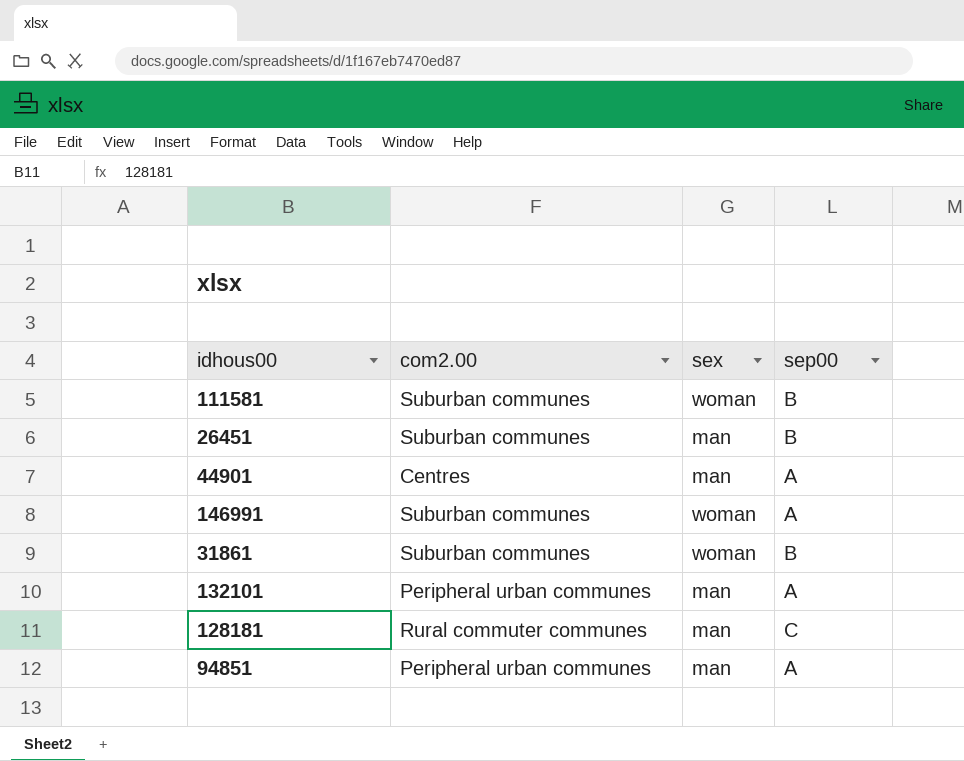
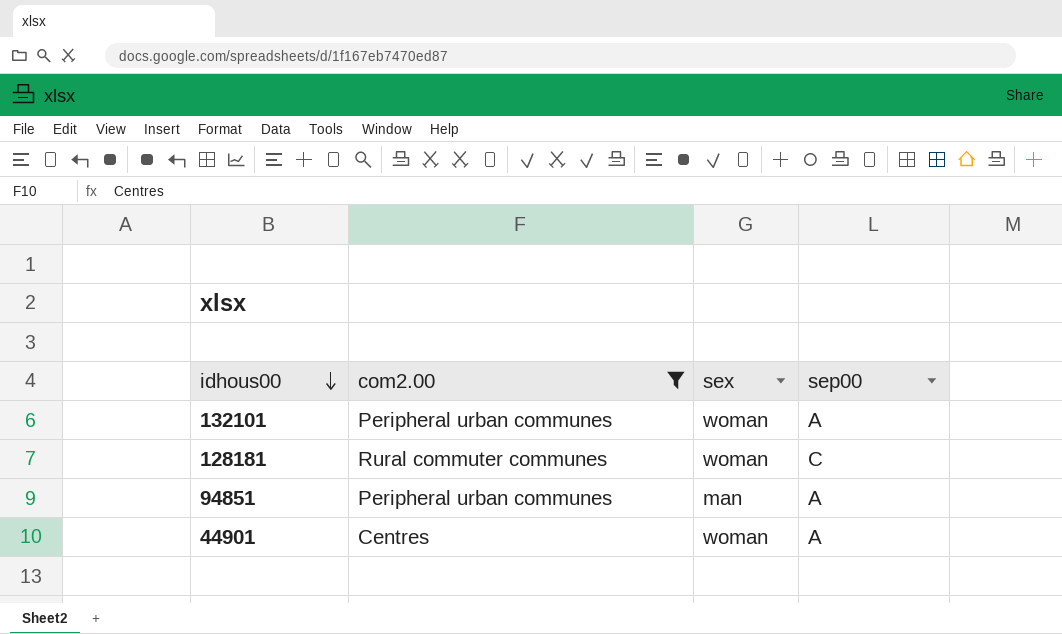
filter: none -> com2.00 != Suburban communes
row order: none -> idhous00 descending
132101 | sex: man -> woman
128181 | sex: man -> woman
44901 | sex: man -> woman

